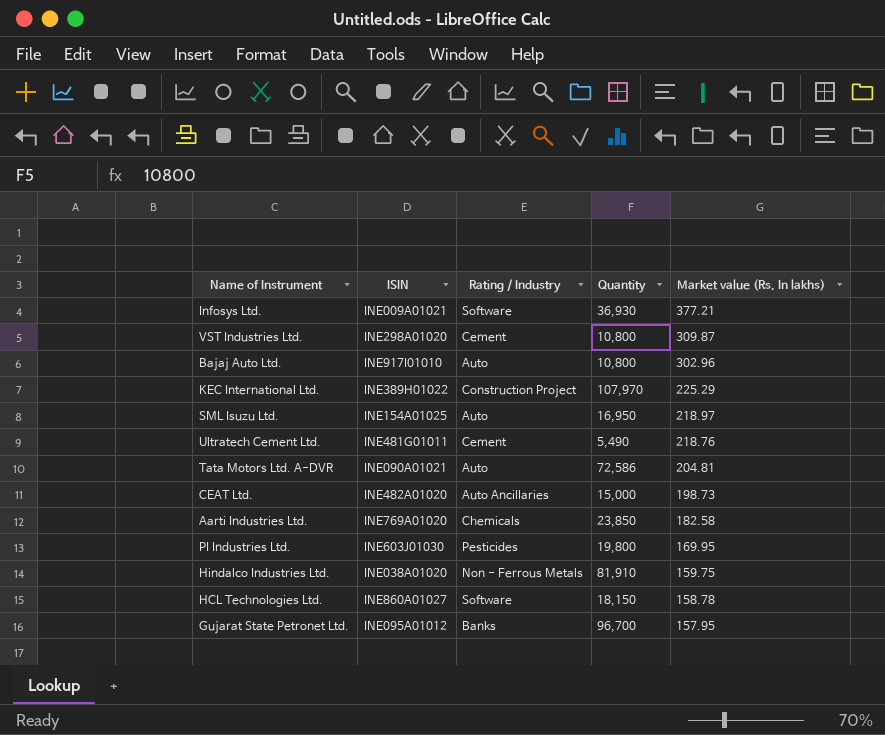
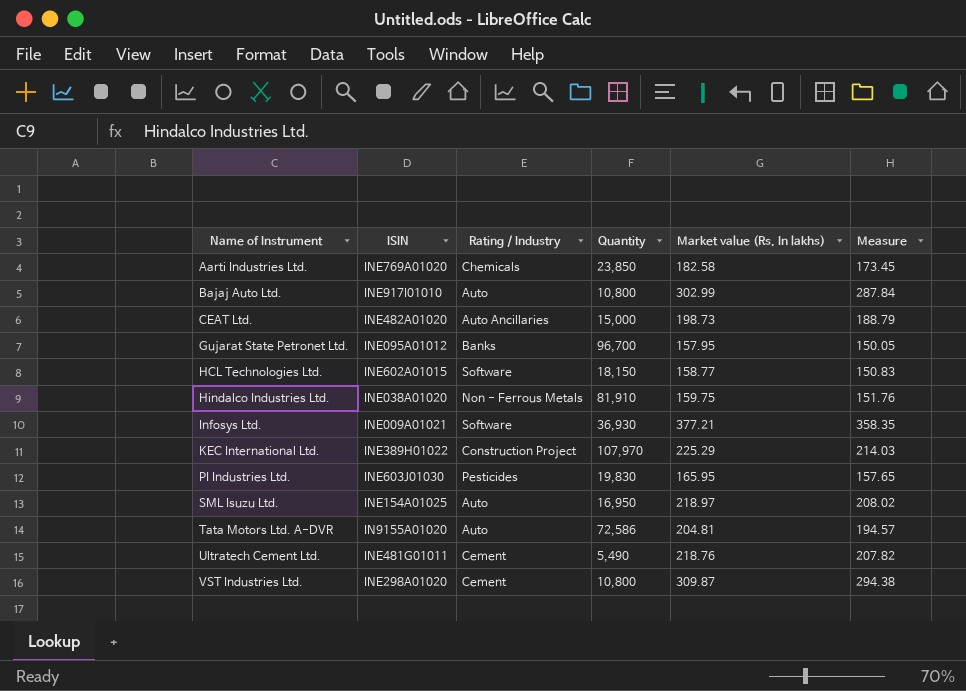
row order: Market value (Rs. In lakhs) descending -> Name of Instrument ascending
column Measure | formula: none -> [Market value (Rs. In lakhs)] * 0.95
Bajaj Auto Ltd. | Market value (Rs. In lakhs): 302.96 -> 302.99
HCL Technologies Ltd. | ISIN: INE860A01027 -> INE602A01015
HCL Technologies Ltd. | Market value (Rs. In lakhs): 158.78 -> 158.77
PI Industries Ltd. | Quantity: 19,800 -> 19,830
PI Industries Ltd. | Market value (Rs. In lakhs): 169.95 -> 165.95
Tata Motors Ltd. A-DVR | ISIN: INE090A01021 -> IN9155A01020

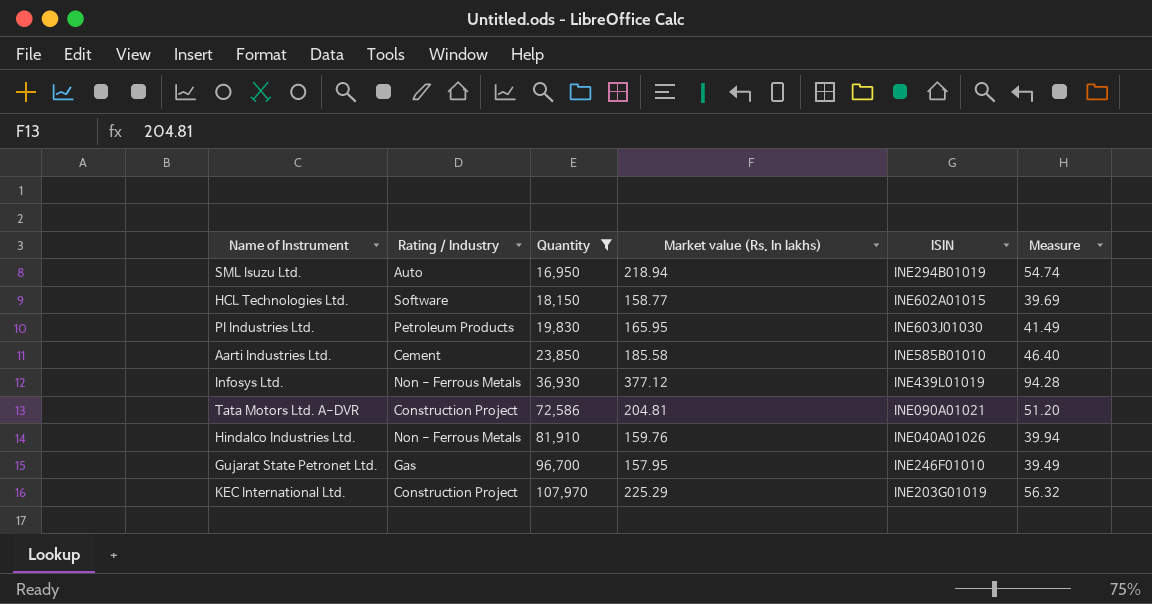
filter: none -> Quantity >= 16,950
row order: Name of Instrument ascending -> Quantity ascending
column ISIN | position: 2 -> 5
column Measure | formula: [Market value (Rs. In lakhs)] * 0.95 -> [Market value (Rs. In lakhs)] * 0.25
SML Isuzu Ltd. | Market value (Rs. In lakhs): 218.97 -> 218.94
SML Isuzu Ltd. | ISIN: INE154A01025 -> INE294B01019
PI Industries Ltd. | Rating / Industry: Pesticides -> Petroleum Products
Aarti Industries Ltd. | Rating / Industry: Chemicals -> Cement
Aarti Industries Ltd. | Market value (Rs. In lakhs): 182.58 -> 185.58
Aarti Industries Ltd. | ISIN: INE769A01020 -> INE585B01010
Infosys Ltd. | Rating / Industry: Software -> Non - Ferrous Metals
Infosys Ltd. | Market value (Rs. In lakhs): 377.21 -> 377.12
Infosys Ltd. | ISIN: INE009A01021 -> INE439L01019
Tata Motors Ltd. A-DVR | Rating / Industry: Auto -> Construction Project
Tata Motors Ltd. A-DVR | ISIN: IN9155A01020 -> INE090A01021
Hindalco Industries Ltd. | Market value (Rs. In lakhs): 159.75 -> 159.76
Hindalco Industries Ltd. | ISIN: INE038A01020 -> INE040A01026
Gujarat State Petronet Ltd. | Rating / Industry: Banks -> Gas
Gujarat State Petronet Ltd. | ISIN: INE095A01012 -> INE246F01010
KEC International Ltd. | ISIN: INE389H01022 -> INE203G01019

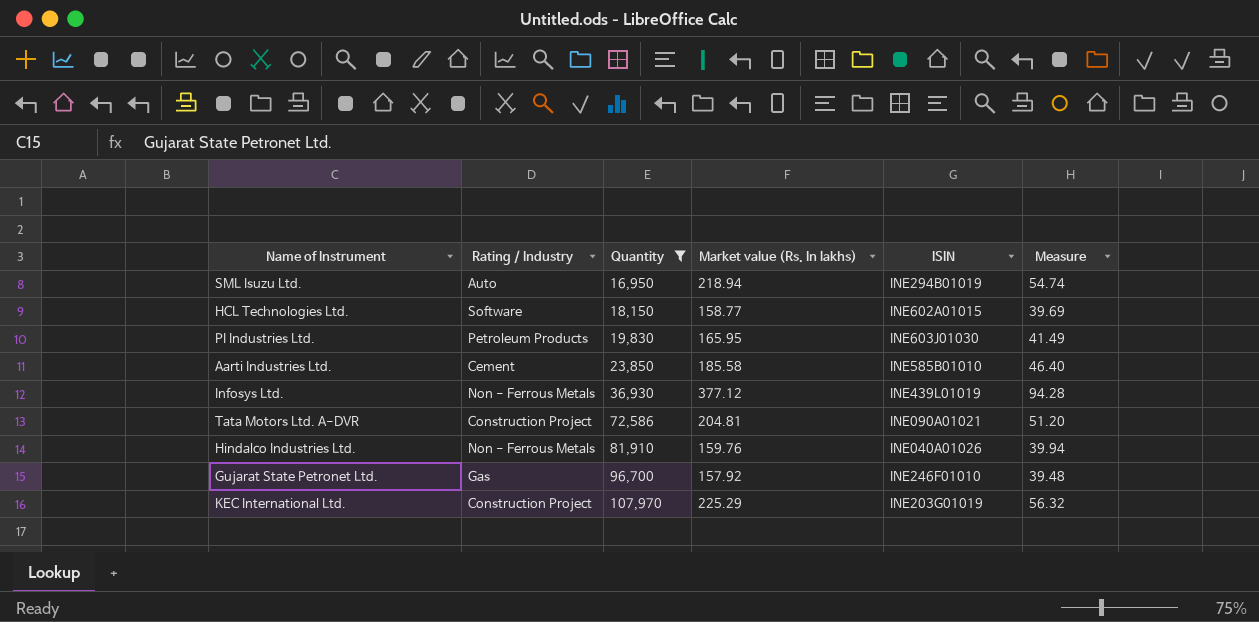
Gujarat State Petronet Ltd. | Market value (Rs. In lakhs): 157.95 -> 157.92
Gujarat State Petronet Ltd. | Measure: 39.49 -> 39.48

